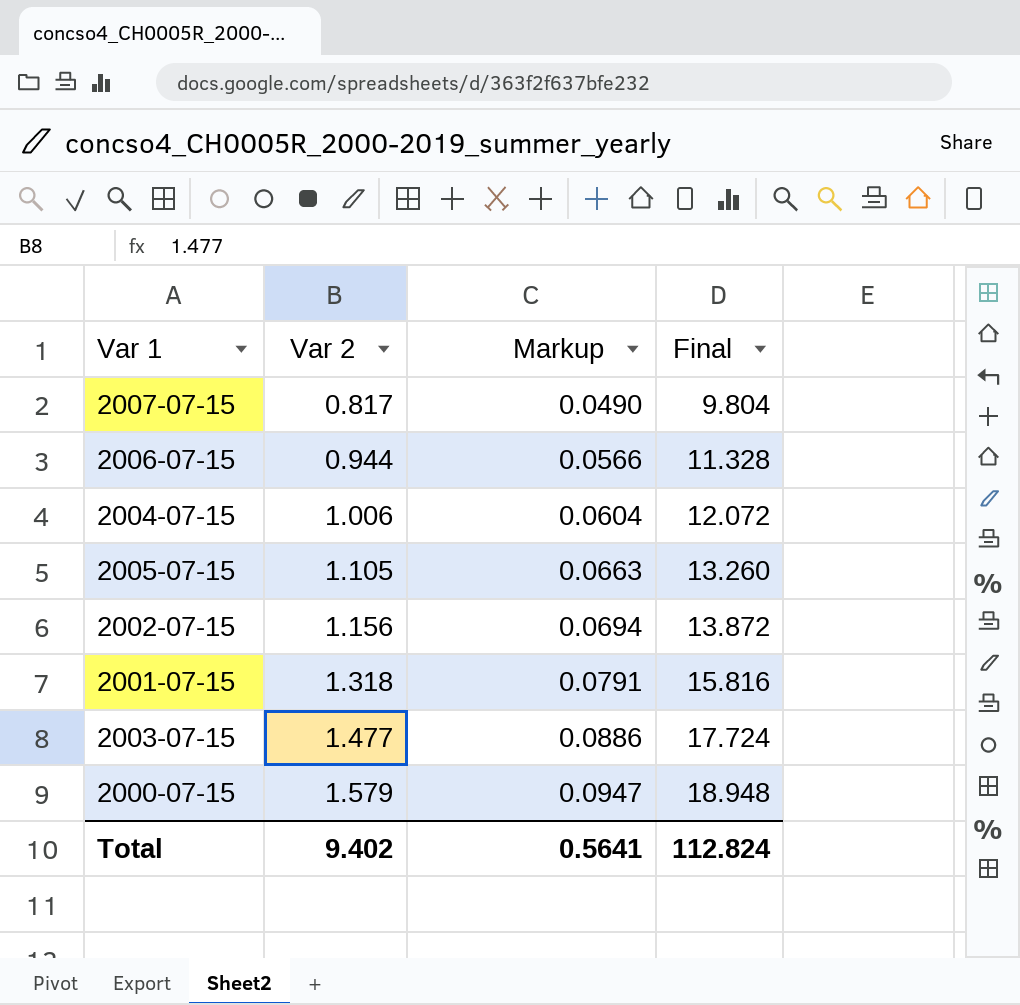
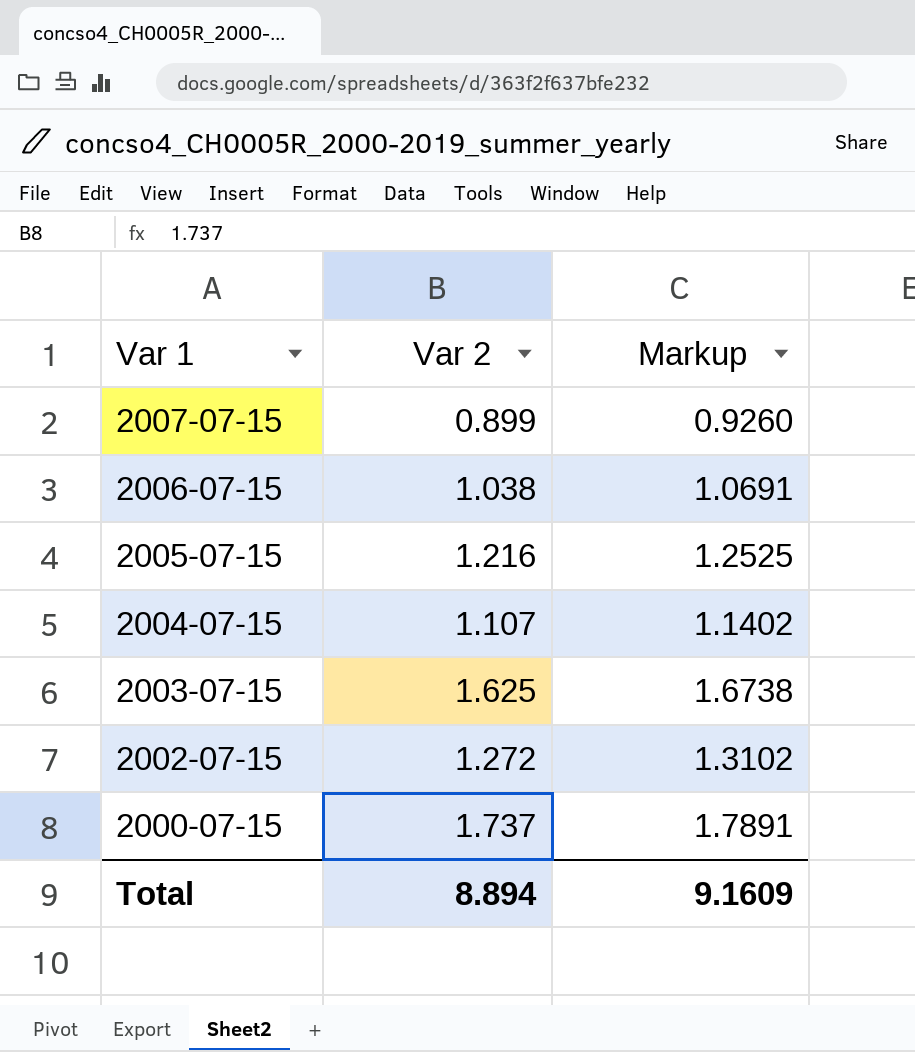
row order: Var 2 ascending -> Var 1 descending
column Final | formula: [Var 2] * 12 -> none
column Markup | formula: [Var 2] * 0.06 -> [Var 2] * 1.03
row 2001-07-15: 1.318 | 0.0791 | 15.816 -> none
2007-07-15 | Var 2: 0.817 -> 0.899
2006-07-15 | Var 2: 0.944 -> 1.038
2005-07-15 | Var 2: 1.105 -> 1.216
2004-07-15 | Var 2: 1.006 -> 1.107
2003-07-15 | Var 2: 1.477 -> 1.625
2002-07-15 | Var 2: 1.156 -> 1.272
2000-07-15 | Var 2: 1.579 -> 1.737
Total | Var 2: 9.402 -> 8.894
Total | Markup: 0.5641 -> 9.1609

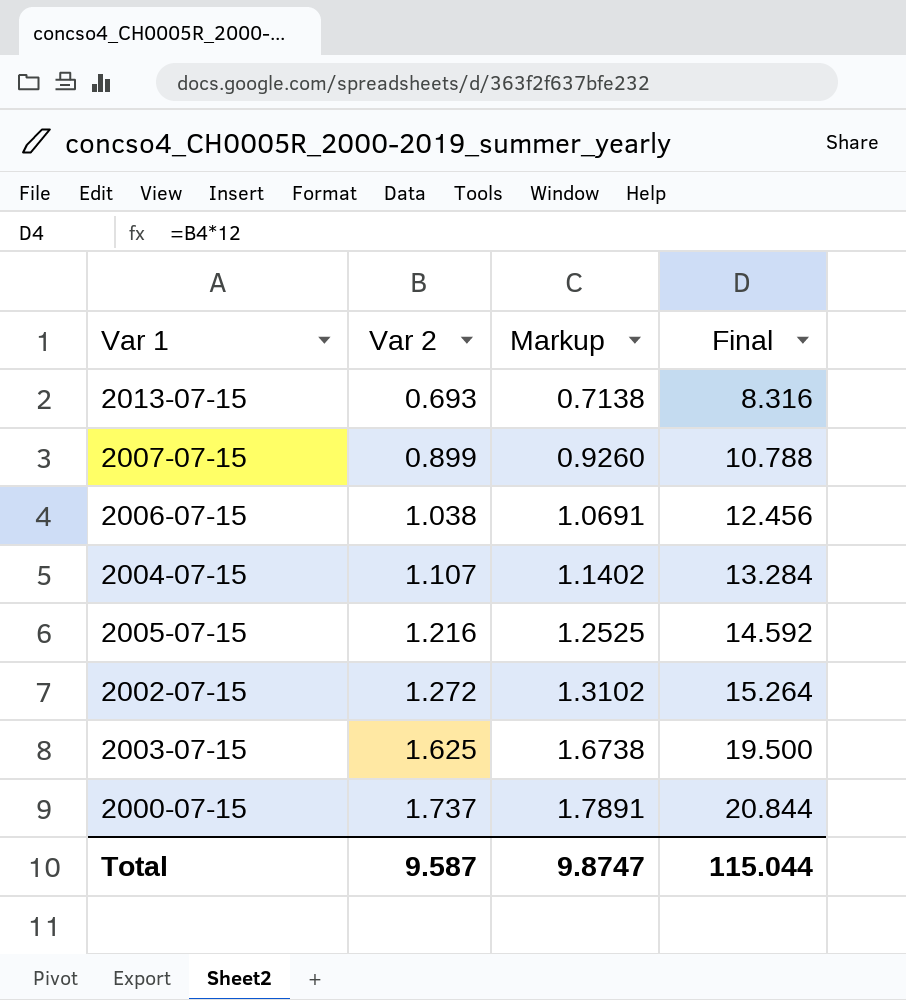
row order: Var 1 descending -> Var 2 ascending
column Final | formula: none -> [Var 2] * 12
row 2013-07-15: none -> 0.693 | 0.7138 | 8.316
Total | Var 2: 8.894 -> 9.587
Total | Markup: 9.1609 -> 9.8747

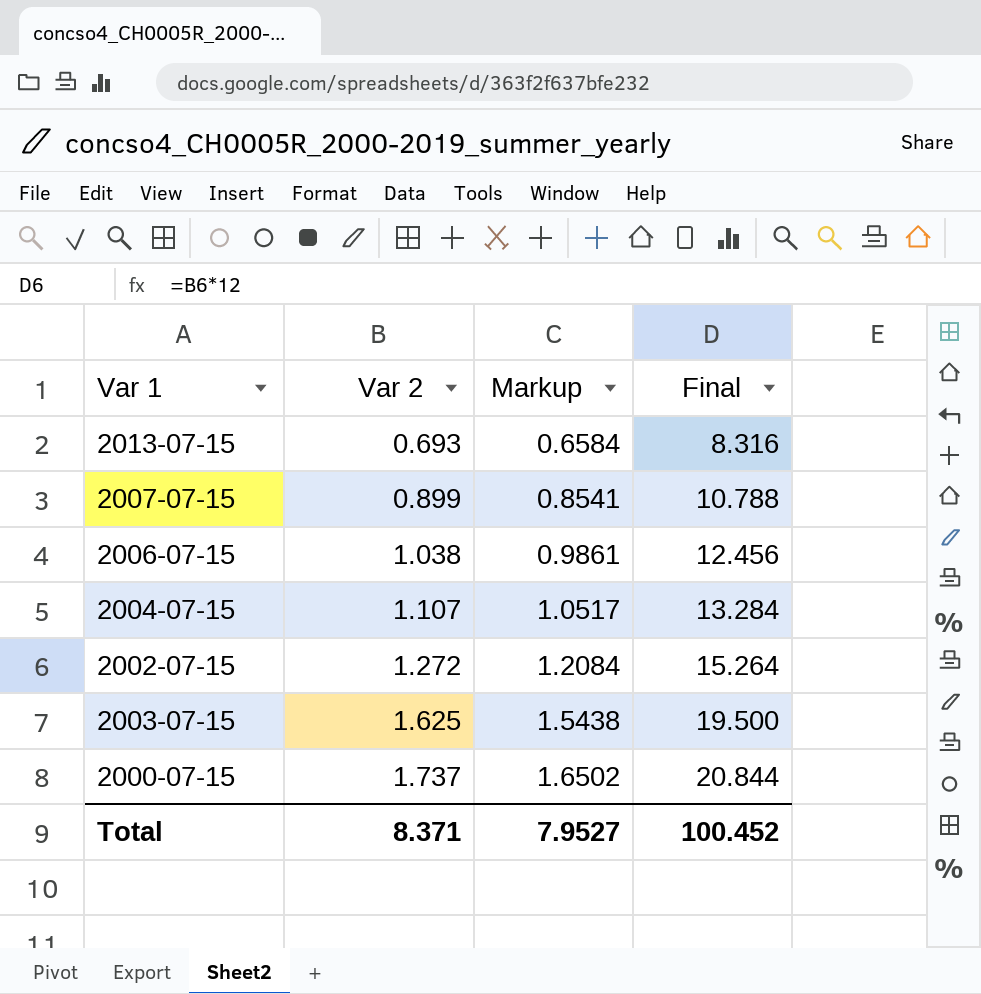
column Markup | formula: [Var 2] * 1.03 -> [Var 2] * 0.95
row 2005-07-15: 1.216 | 1.2525 | 14.592 -> none
Total | Var 2: 9.587 -> 8.371
Total | Markup: 9.8747 -> 7.9527
Total | Final: 115.044 -> 100.452

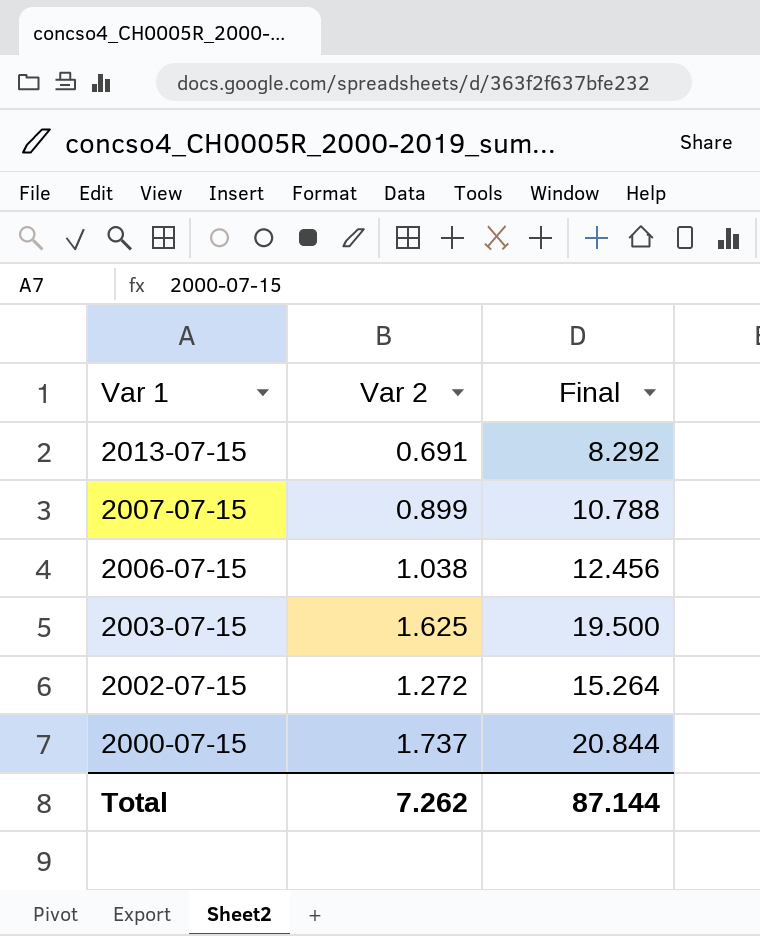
row order: Var 2 ascending -> Var 1 descending
column Markup | formula: [Var 2] * 0.95 -> none
row 2004-07-15: 1.107 | 1.0517 | 13.284 -> none
2013-07-15 | Var 2: 0.693 -> 0.691
2013-07-15 | Final: 8.316 -> 8.292
Total | Var 2: 8.371 -> 7.262
Total | Final: 100.452 -> 87.144

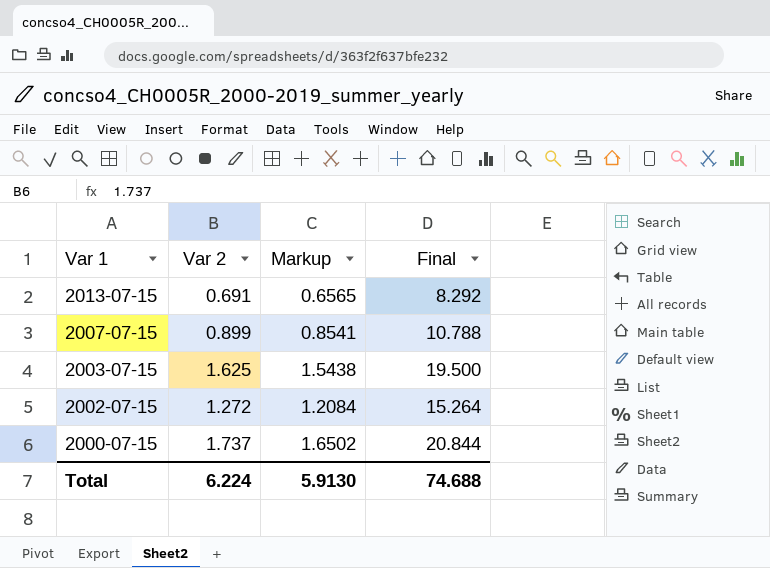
column Markup | formula: none -> [Var 2] * 0.95
row 2006-07-15: 1.038 | 12.456 -> none
Total | Var 2: 7.262 -> 6.224
Total | Final: 87.144 -> 74.688

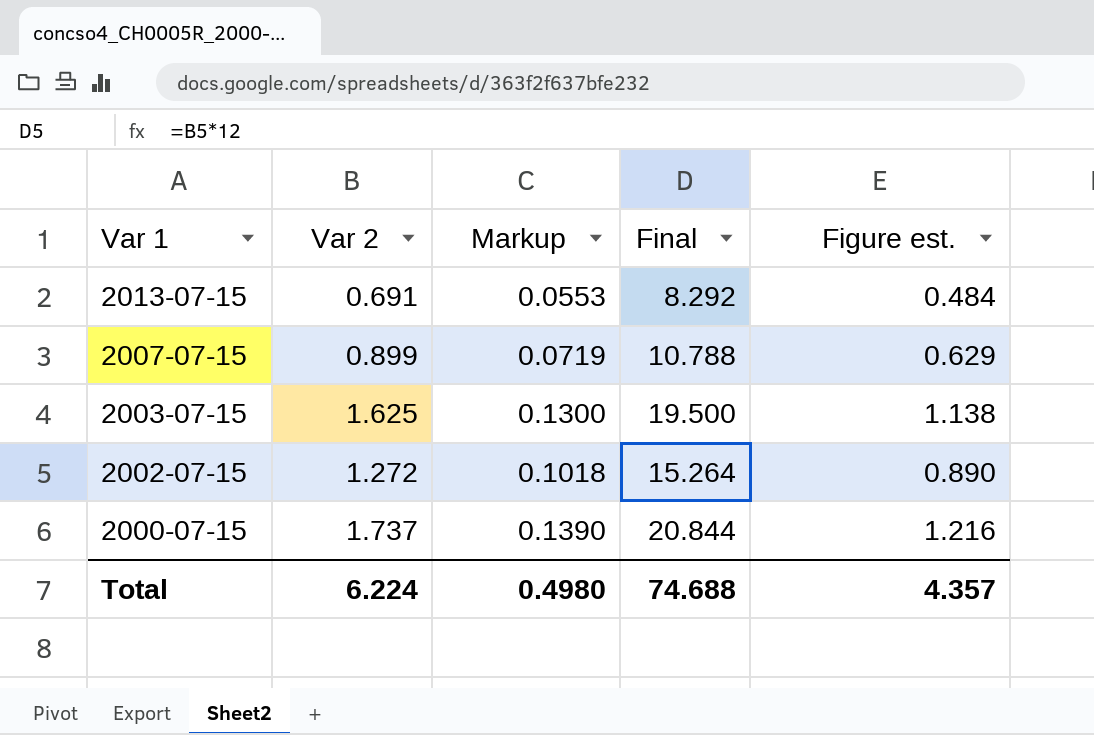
column Markup | formula: [Var 2] * 0.95 -> [Var 2] * 0.08
column Figure est. | formula: none -> [Var 2] * 0.7
Total | Markup: 5.9130 -> 0.4980

